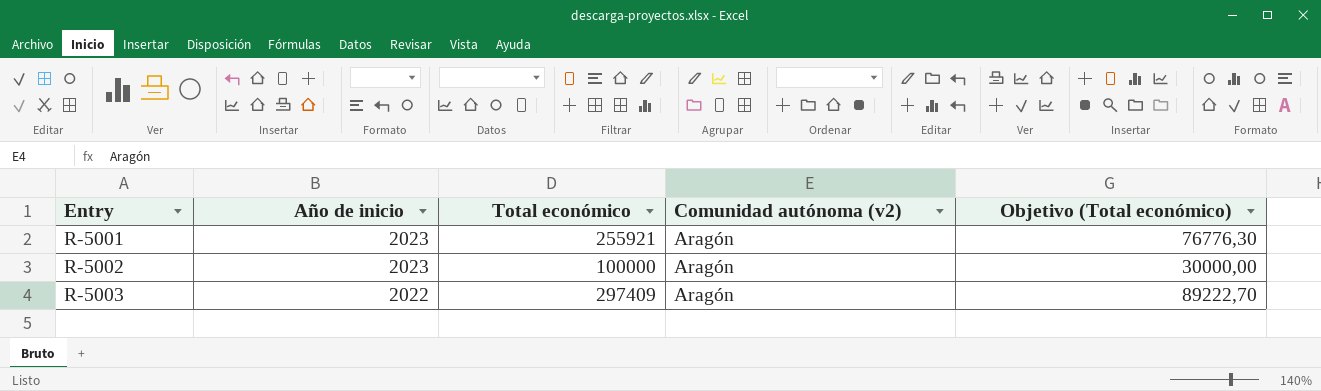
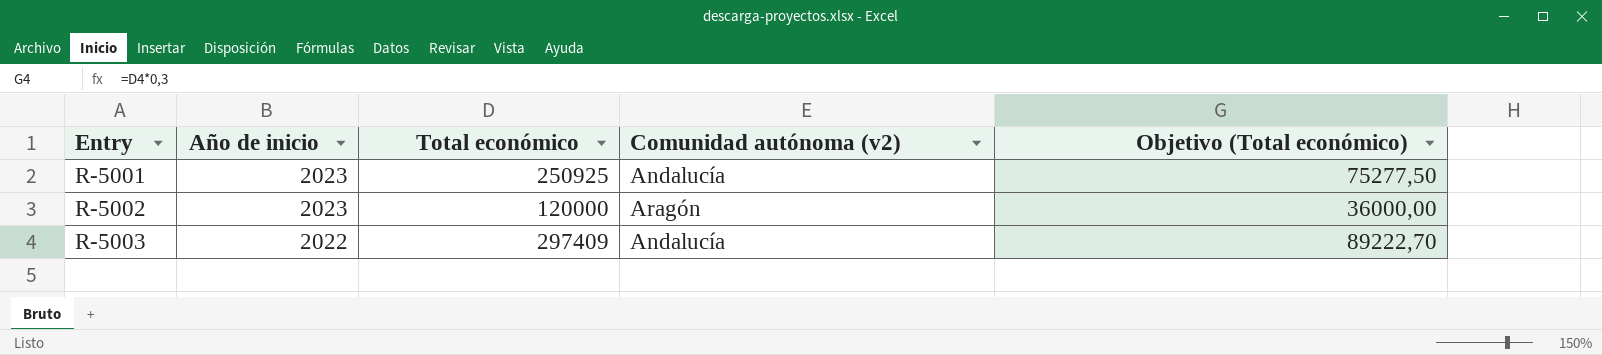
R-5001 | Total económico: 255921 -> 250925
R-5001 | Comunidad autónoma (v2): Aragón -> Andalucía
R-5001 | Objetivo (Total económico): 76776,30 -> 75277,50
R-5002 | Total económico: 100000 -> 120000
R-5002 | Objetivo (Total económico): 30000,00 -> 36000,00
R-5003 | Comunidad autónoma (v2): Aragón -> Andalucía

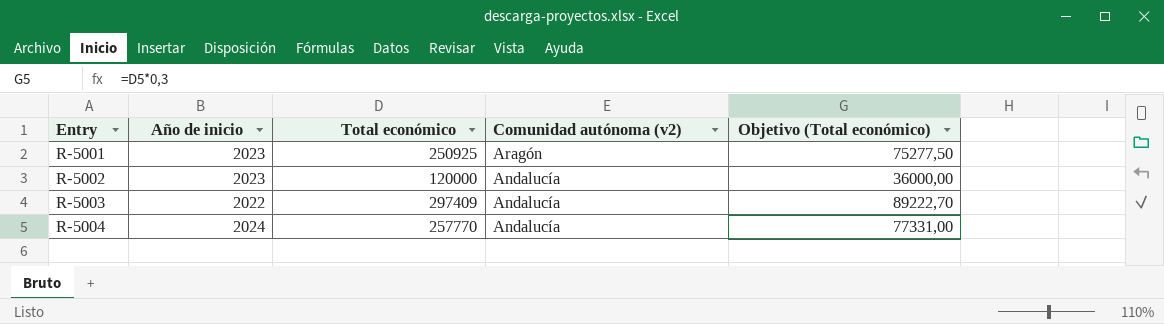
R-5001 | Comunidad autónoma (v2): Andalucía -> Aragón
R-5002 | Comunidad autónoma (v2): Aragón -> Andalucía
row R-5004: none -> 2024 | 257770 | Andalucía | 77331,00

